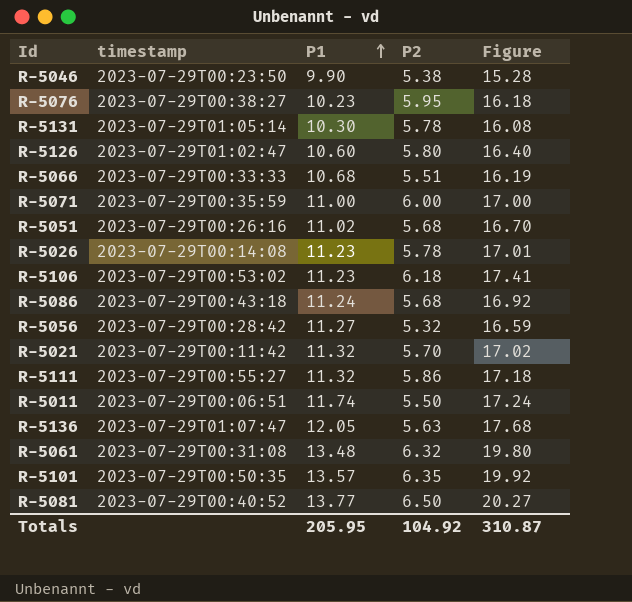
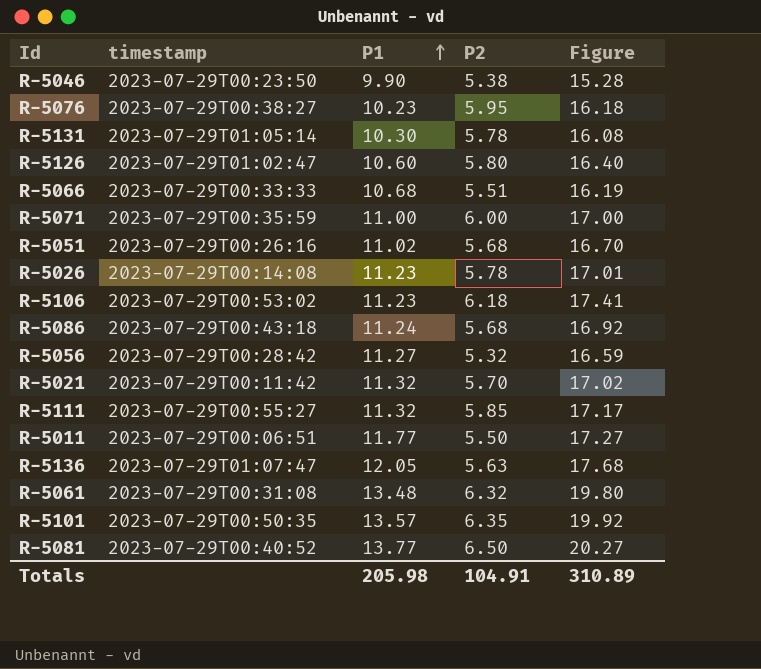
R-5111 | P2: 5.86 -> 5.85
R-5111 | Figure: 17.18 -> 17.17
R-5011 | P1: 11.74 -> 11.77
R-5011 | Figure: 17.24 -> 17.27
Totals | P1: 205.95 -> 205.98
Totals | P2: 104.92 -> 104.91
Totals | Figure: 310.87 -> 310.89

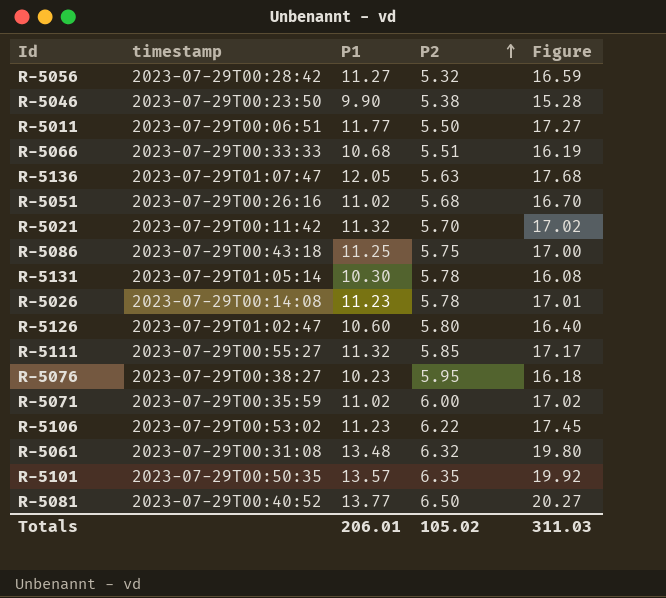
row order: P1 ascending -> P2 ascending
R-5086 | P1: 11.24 -> 11.25
R-5086 | P2: 5.68 -> 5.75
R-5086 | Figure: 16.92 -> 17.00
R-5071 | P1: 11.00 -> 11.02
R-5071 | Figure: 17.00 -> 17.02
R-5106 | P2: 6.18 -> 6.22
R-5106 | Figure: 17.41 -> 17.45
Totals | P1: 205.98 -> 206.01
Totals | P2: 104.91 -> 105.02
Totals | Figure: 310.89 -> 311.03

